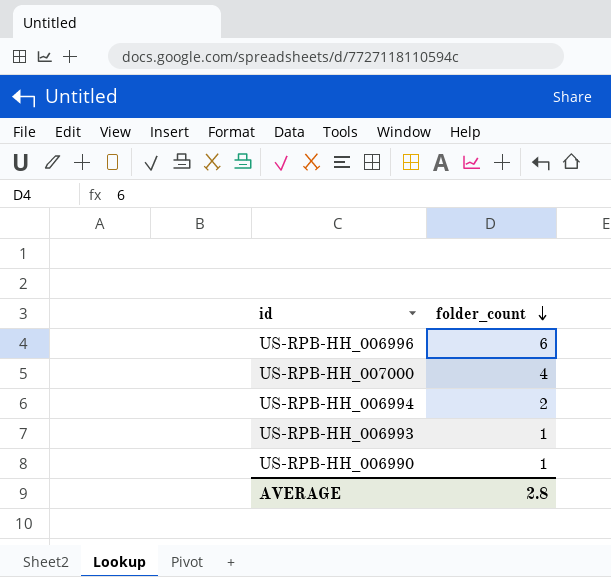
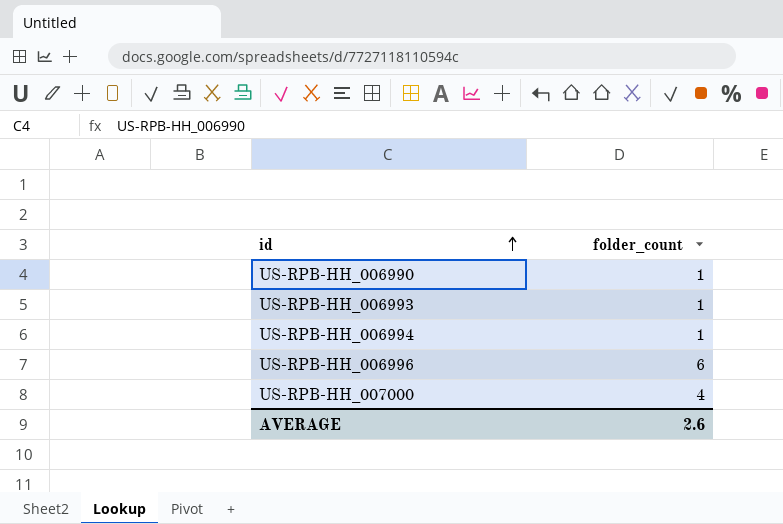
row order: folder_count descending -> id ascending
US-RPB-HH_006994 | folder_count: 2 -> 1
AVERAGE | folder_count: 2.8 -> 2.6

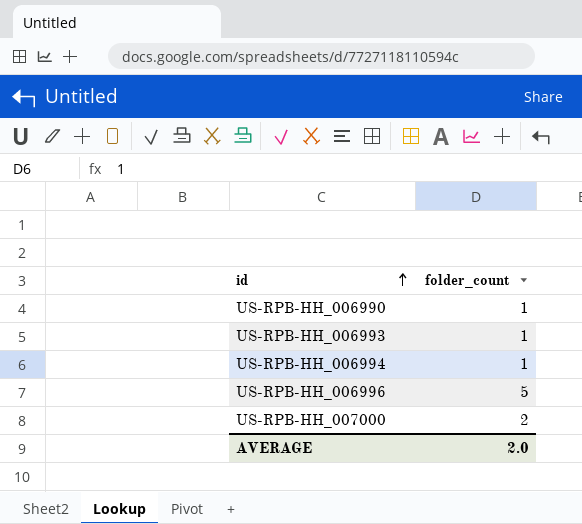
US-RPB-HH_006996 | folder_count: 6 -> 5
US-RPB-HH_007000 | folder_count: 4 -> 2
AVERAGE | folder_count: 2.6 -> 2.0

